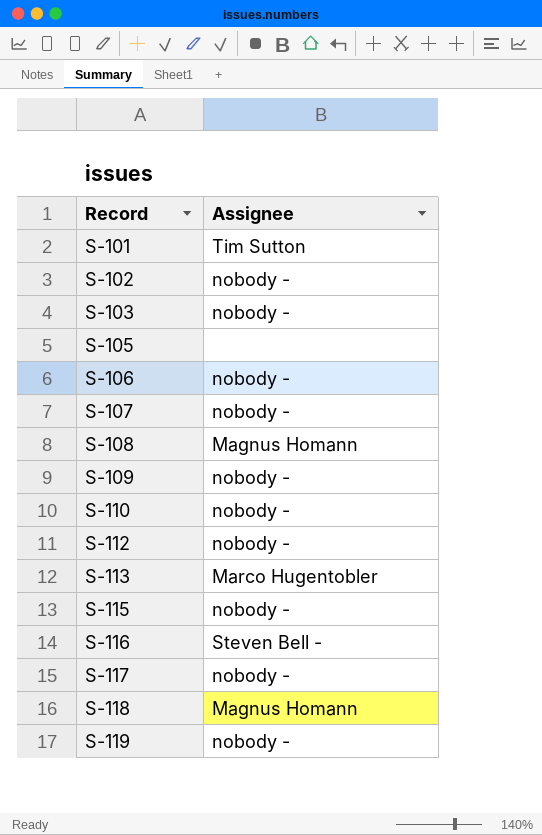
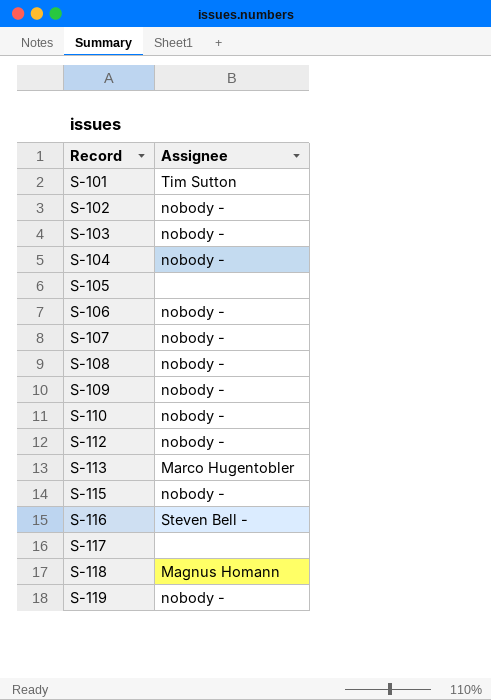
row S-104: none -> nobody -
S-108 | Assignee: Magnus Homann -> nobody -
S-117 | Assignee: nobody - -> none

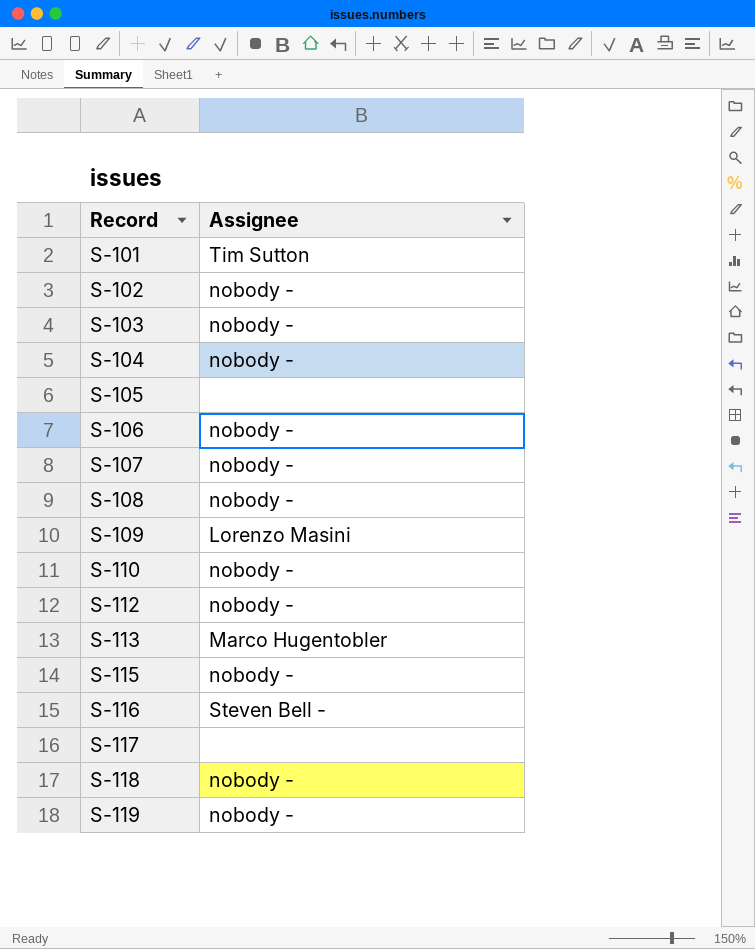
S-109 | Assignee: nobody - -> Lorenzo Masini
S-118 | Assignee: Magnus Homann -> nobody -

